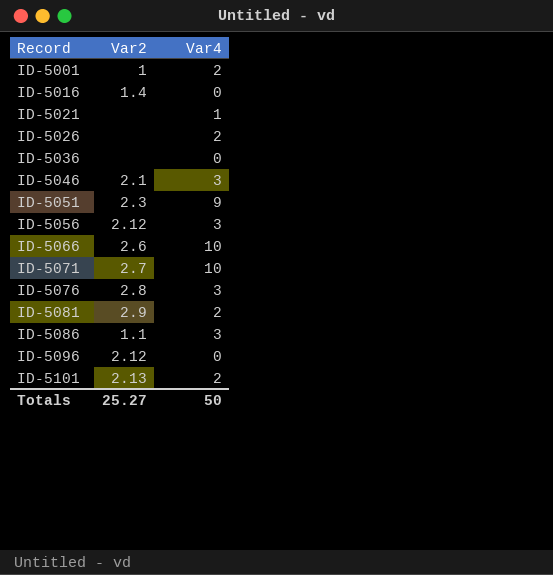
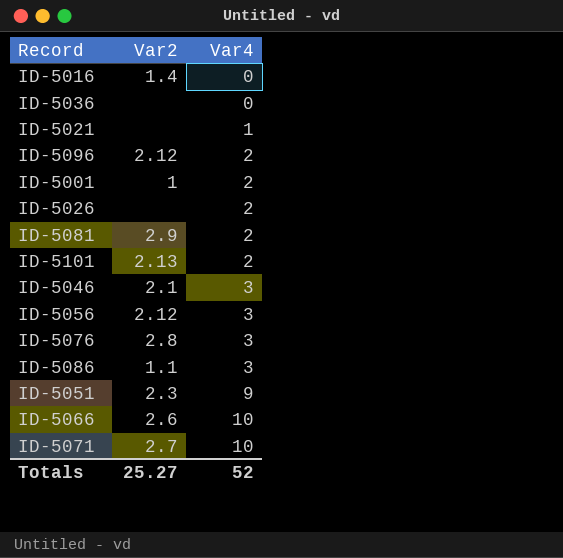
row order: Record ascending -> Var4 ascending
ID-5096 | Var4: 0 -> 2
Totals | Var4: 50 -> 52

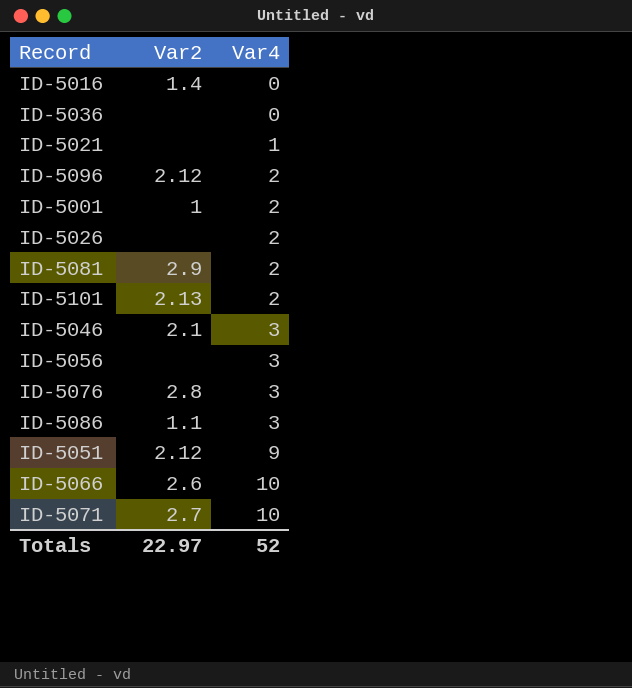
ID-5056 | Var2: 2.12 -> none
ID-5051 | Var2: 2.3 -> 2.12
Totals | Var2: 25.27 -> 22.97

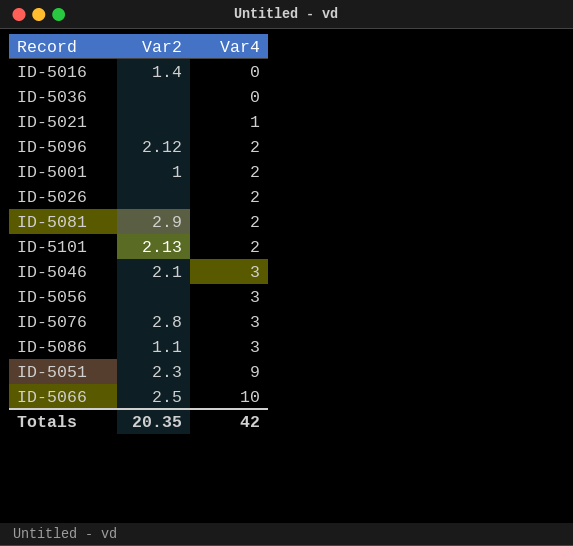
row ID-5071: 2.7 | 10 -> none
ID-5051 | Var2: 2.12 -> 2.3
ID-5066 | Var2: 2.6 -> 2.5
Totals | Var2: 22.97 -> 20.35
Totals | Var4: 52 -> 42

